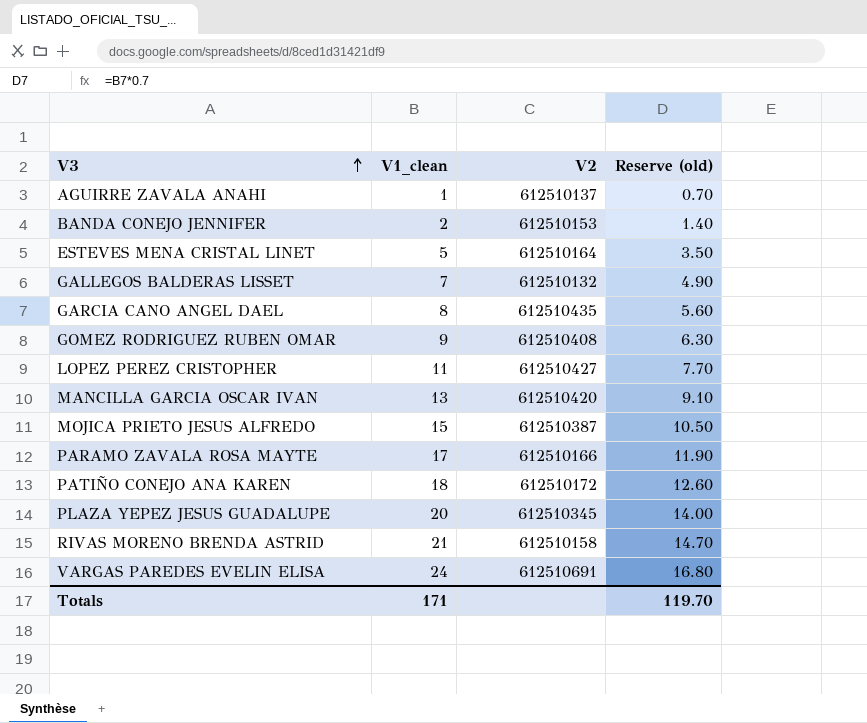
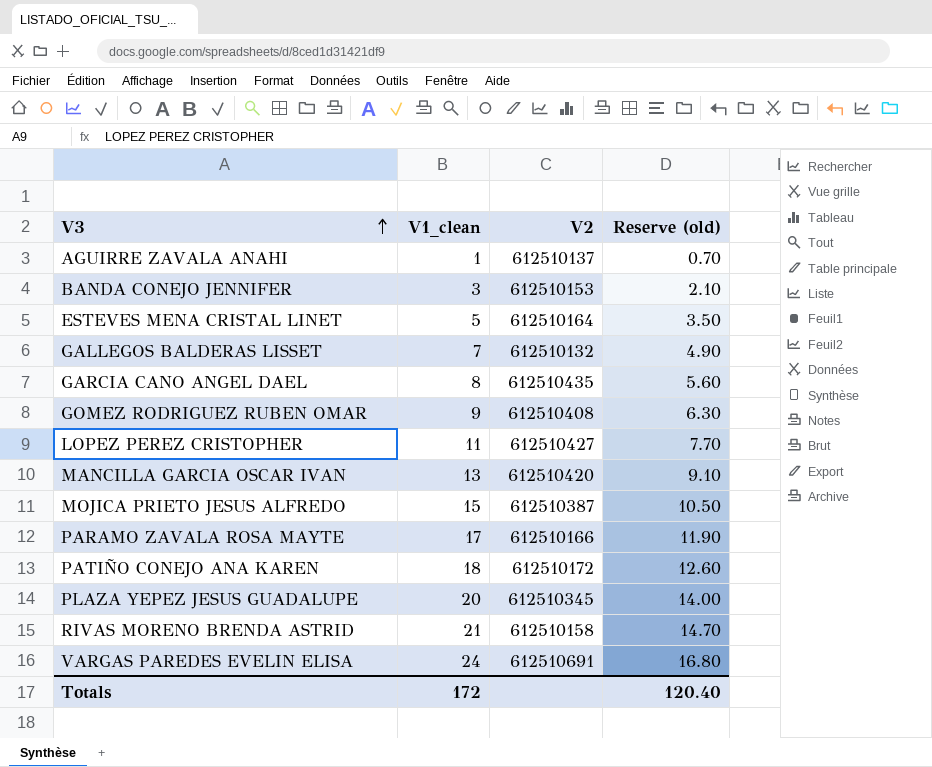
BANDA CONEJO JENNIFER | V1_clean: 2 -> 3
BANDA CONEJO JENNIFER | Reserve (old): 1.40 -> 2.10
Totals | V1_clean: 171 -> 172
Totals | Reserve (old): 119.70 -> 120.40

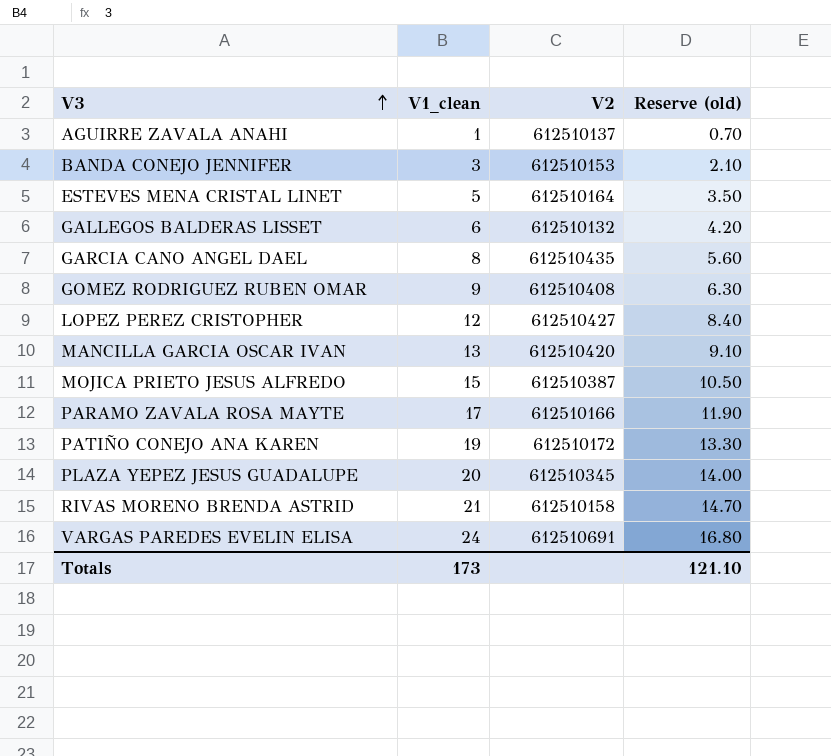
GALLEGOS BALDERAS LISSET | V1_clean: 7 -> 6
GALLEGOS BALDERAS LISSET | Reserve (old): 4.90 -> 4.20
LOPEZ PEREZ CRISTOPHER | V1_clean: 11 -> 12
LOPEZ PEREZ CRISTOPHER | Reserve (old): 7.70 -> 8.40
PATIÑO CONEJO ANA KAREN | V1_clean: 18 -> 19
PATIÑO CONEJO ANA KAREN | Reserve (old): 12.60 -> 13.30
Totals | V1_clean: 172 -> 173
Totals | Reserve (old): 120.40 -> 121.10

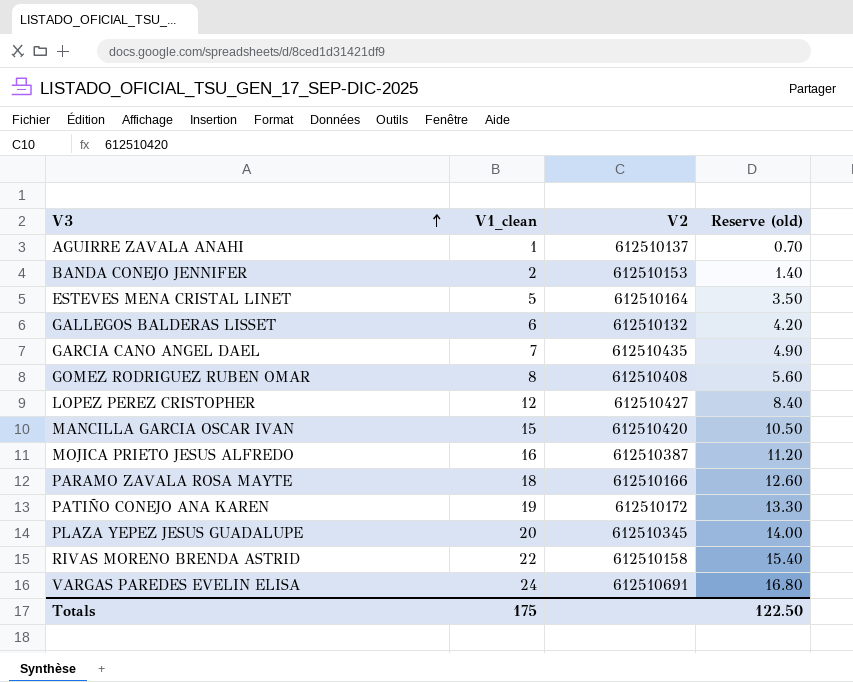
BANDA CONEJO JENNIFER | V1_clean: 3 -> 2
BANDA CONEJO JENNIFER | Reserve (old): 2.10 -> 1.40
GARCIA CANO ANGEL DAEL | V1_clean: 8 -> 7
GARCIA CANO ANGEL DAEL | Reserve (old): 5.60 -> 4.90
GOMEZ RODRIGUEZ RUBEN OMAR | V1_clean: 9 -> 8
GOMEZ RODRIGUEZ RUBEN OMAR | Reserve (old): 6.30 -> 5.60
MANCILLA GARCIA OSCAR IVAN | V1_clean: 13 -> 15
MANCILLA GARCIA OSCAR IVAN | Reserve (old): 9.10 -> 10.50
MOJICA PRIETO JESUS ALFREDO | V1_clean: 15 -> 16
MOJICA PRIETO JESUS ALFREDO | Reserve (old): 10.50 -> 11.20
PARAMO ZAVALA ROSA MAYTE | V1_clean: 17 -> 18
PARAMO ZAVALA ROSA MAYTE | Reserve (old): 11.90 -> 12.60
RIVAS MORENO BRENDA ASTRID | V1_clean: 21 -> 22
RIVAS MORENO BRENDA ASTRID | Reserve (old): 14.70 -> 15.40
Totals | V1_clean: 173 -> 175
Totals | Reserve (old): 121.10 -> 122.50

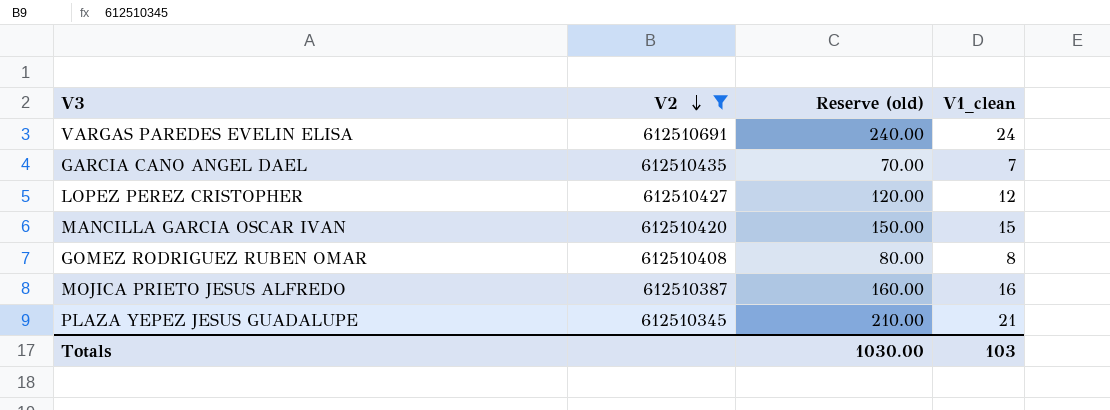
filter: none -> V2 >= 612510345
row order: V3 ascending -> V2 descending
column Reserve (old) | formula: [V1_clean] * 0.7 -> [V1_clean] * 10
column V1_clean | position: 2 -> 4
PLAZA YEPEZ JESUS GUADALUPE | V1_clean: 20 -> 21
Totals | Reserve (old): 122.50 -> 1030.00
Totals | V1_clean: 175 -> 103

